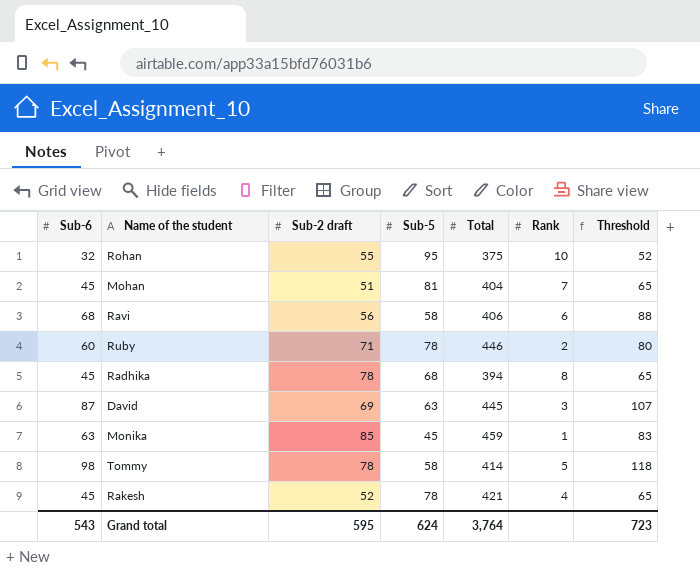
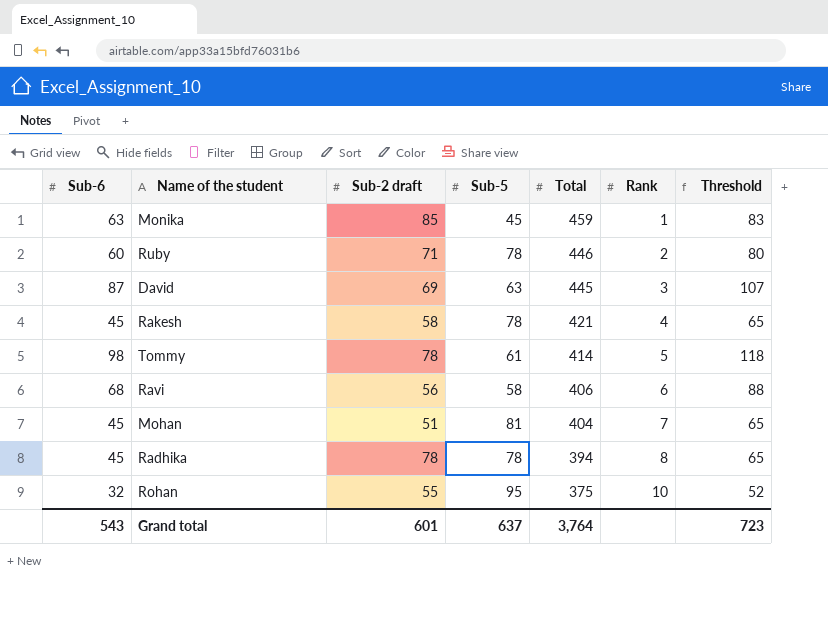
row order: none -> Total descending
Rakesh | Sub-2 draft: 52 -> 58
Tommy | Sub-5: 58 -> 61
Radhika | Sub-5: 68 -> 78
Grand total | Sub-2 draft: 595 -> 601
Grand total | Sub-5: 624 -> 637

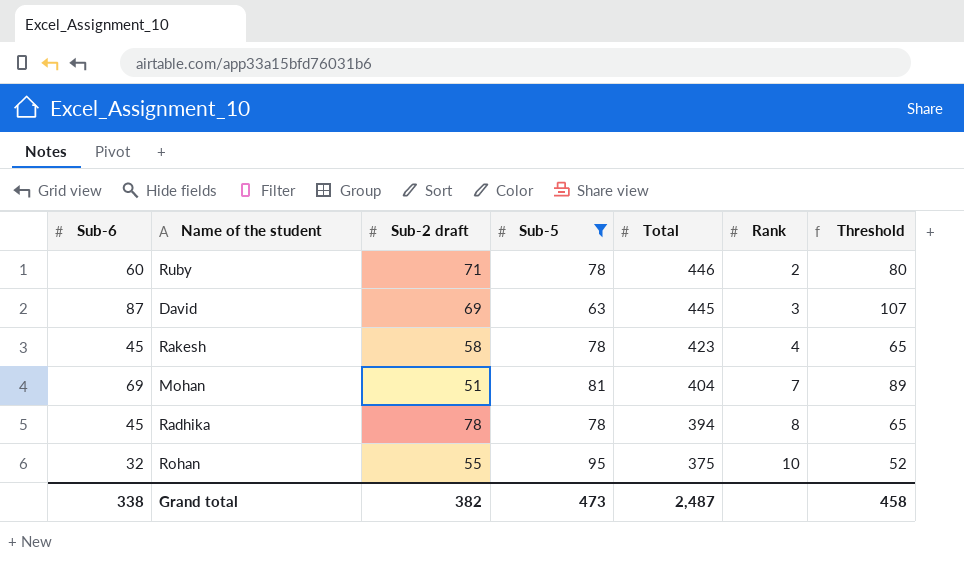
filter: none -> Sub-5 >= 63
Rakesh | Total: 421 -> 423
Mohan | Sub-6: 45 -> 69
Mohan | Threshold: 65 -> 89
Grand total | Sub-6: 543 -> 338
Grand total | Sub-2 draft: 601 -> 382
Grand total | Sub-5: 637 -> 473
Grand total | Total: 3,764 -> 2,487
Grand total | Threshold: 723 -> 458

